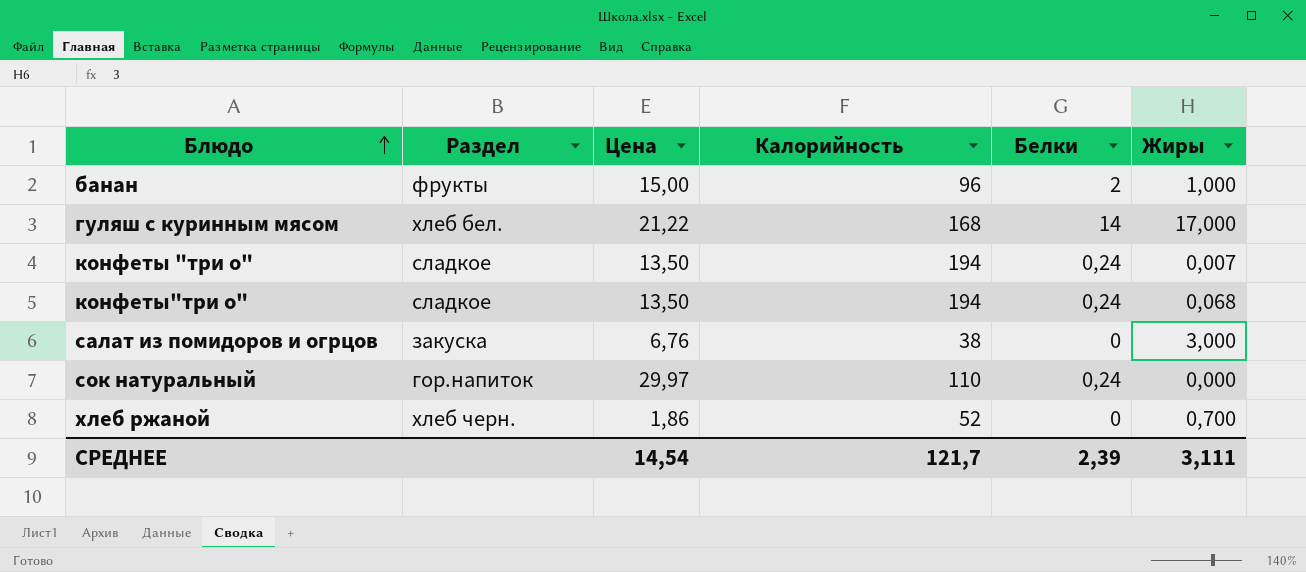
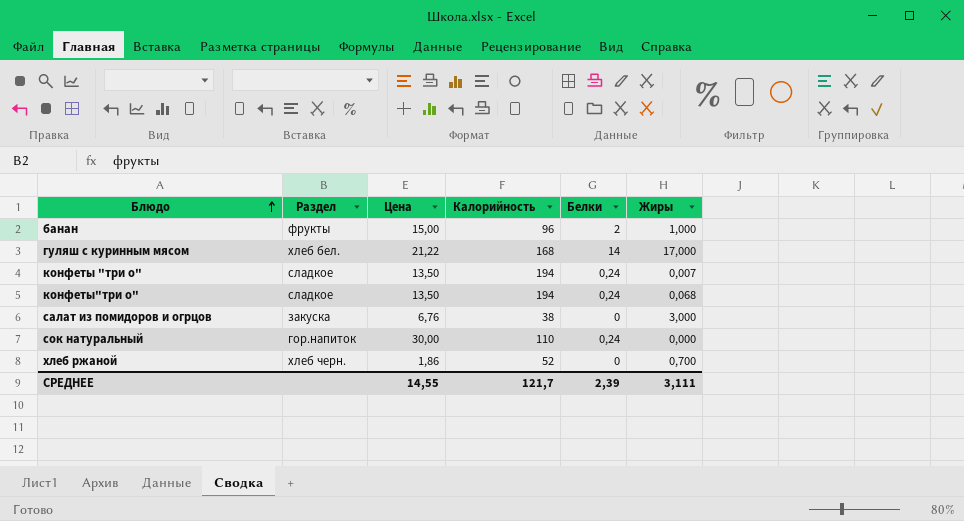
сок натуральный | Цена: 29,97 -> 30,00
СРЕДНЕЕ | Цена: 14,54 -> 14,55

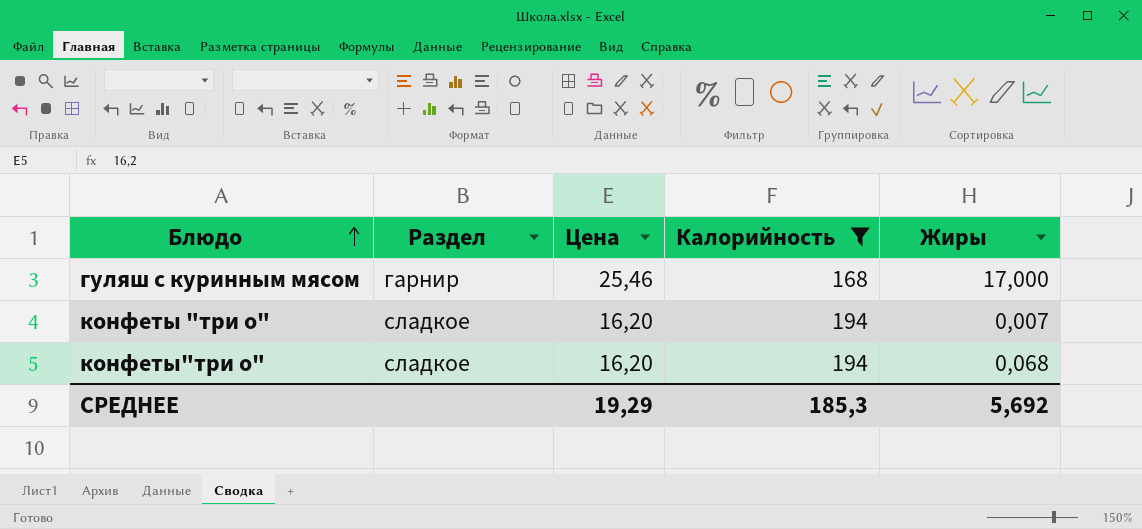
filter: none -> Калорийность >= 168
column Белки | position: 5 -> none
гуляш с куринным мясом | Раздел: хлеб бел. -> гарнир
гуляш с куринным мясом | Цена: 21,22 -> 25,46
конфеты "три о" | Цена: 13,50 -> 16,20
конфеты"три о" | Цена: 13,50 -> 16,20
СРЕДНЕЕ | Цена: 14,55 -> 19,29
СРЕДНЕЕ | Калорийность: 121,7 -> 185,3
СРЕДНЕЕ | Жиры: 3,111 -> 5,692

